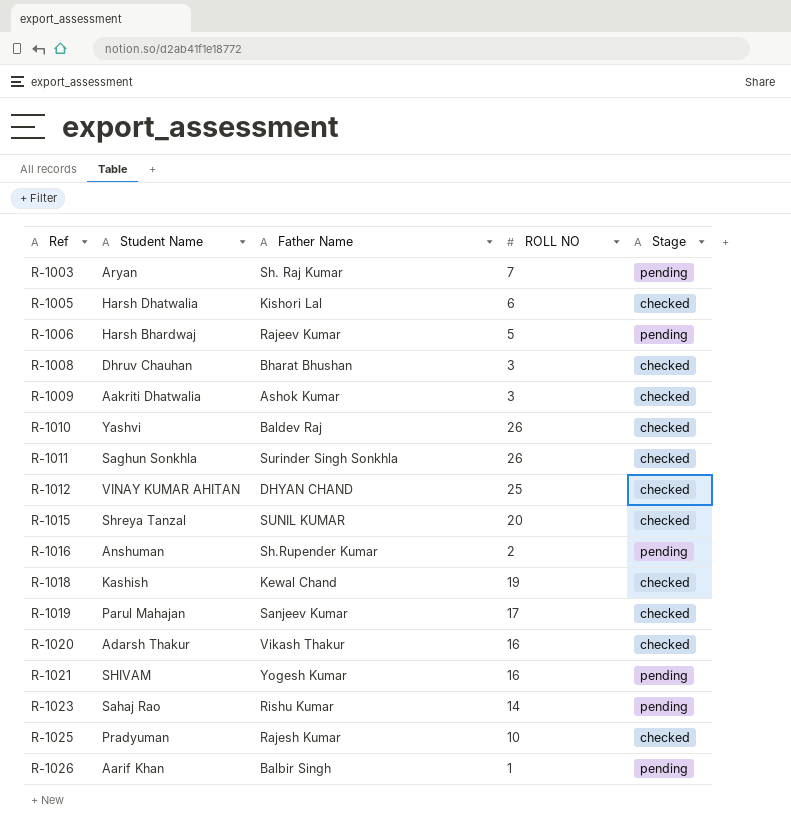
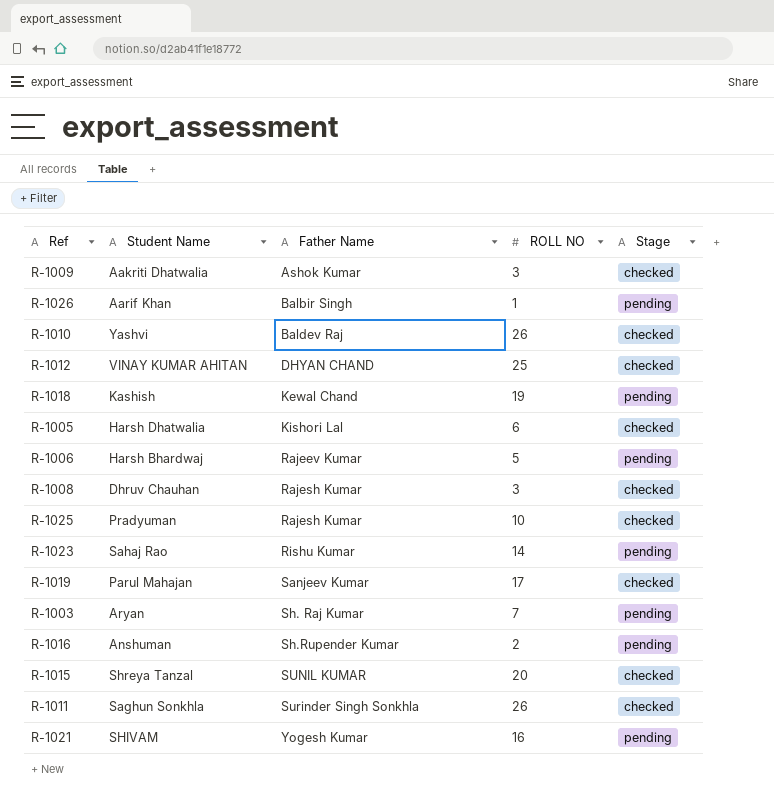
row order: Ref ascending -> Father Name ascending
row R-1020: Adarsh Thakur | Vikash Thakur | 16 | checked -> none
R-1018 | Stage: checked -> pending
R-1008 | Father Name: Bharat Bhushan -> Rajesh Kumar

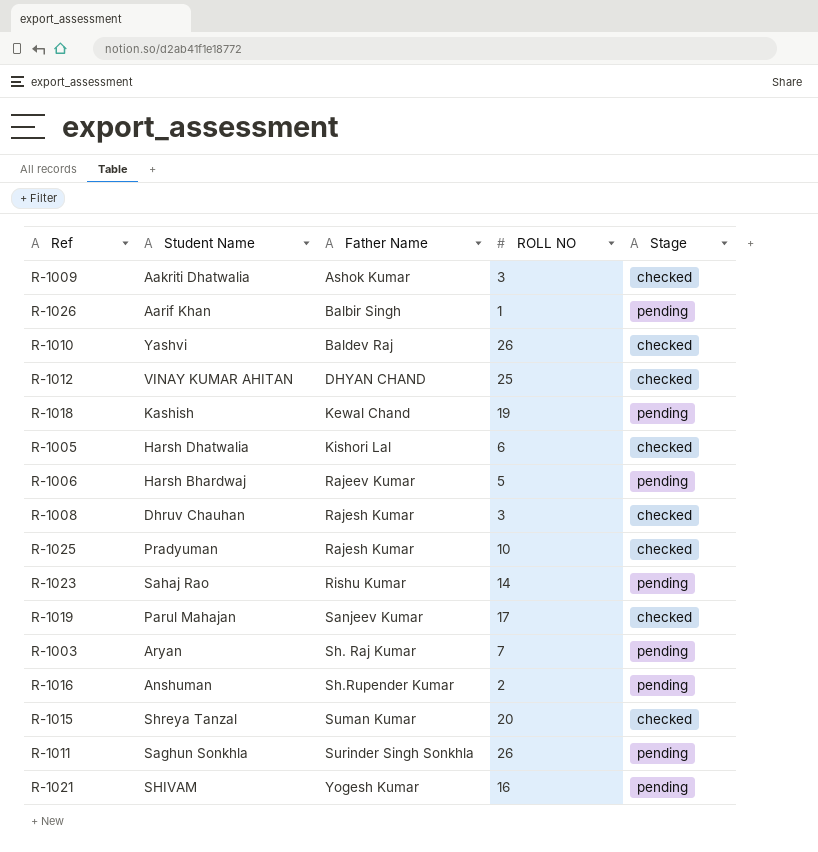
R-1015 | Father Name: SUNIL KUMAR -> Suman Kumar
R-1011 | Stage: checked -> pending

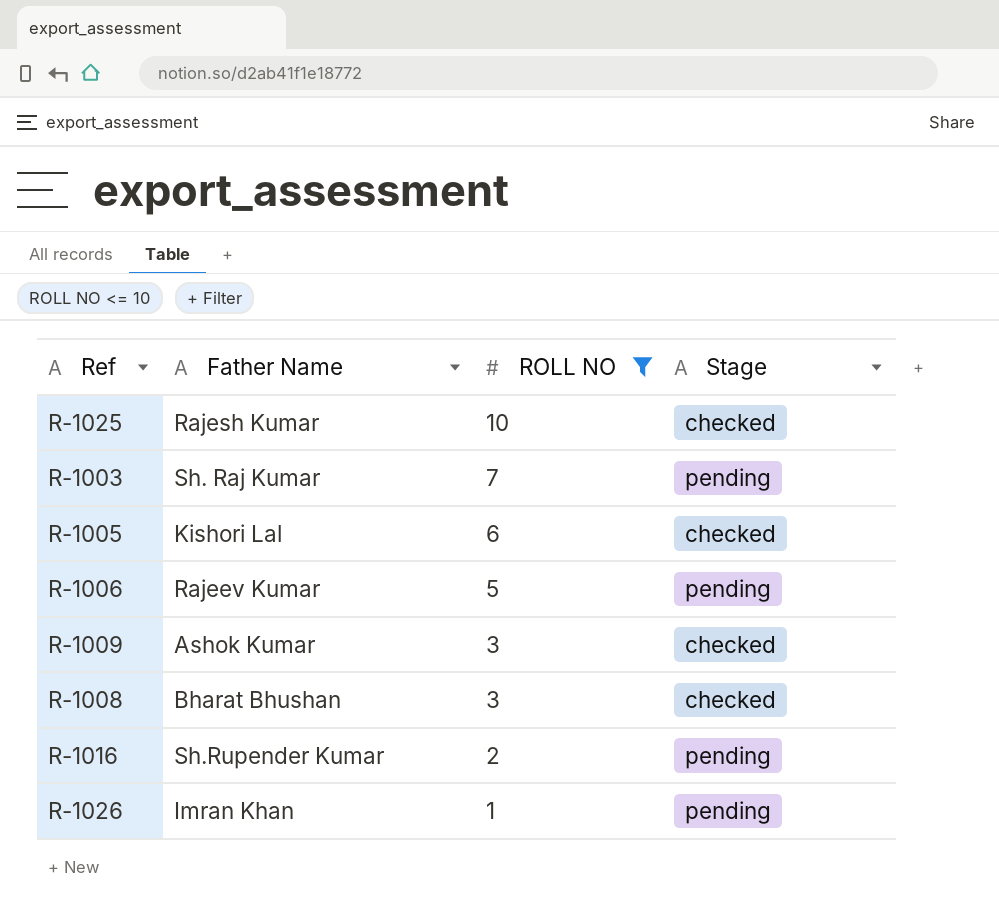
filter: none -> ROLL NO <= 10
row order: Father Name ascending -> ROLL NO descending
column Student Name | position: 2 -> none
R-1008 | Father Name: Rajesh Kumar -> Bharat Bhushan
R-1026 | Father Name: Balbir Singh -> Imran Khan

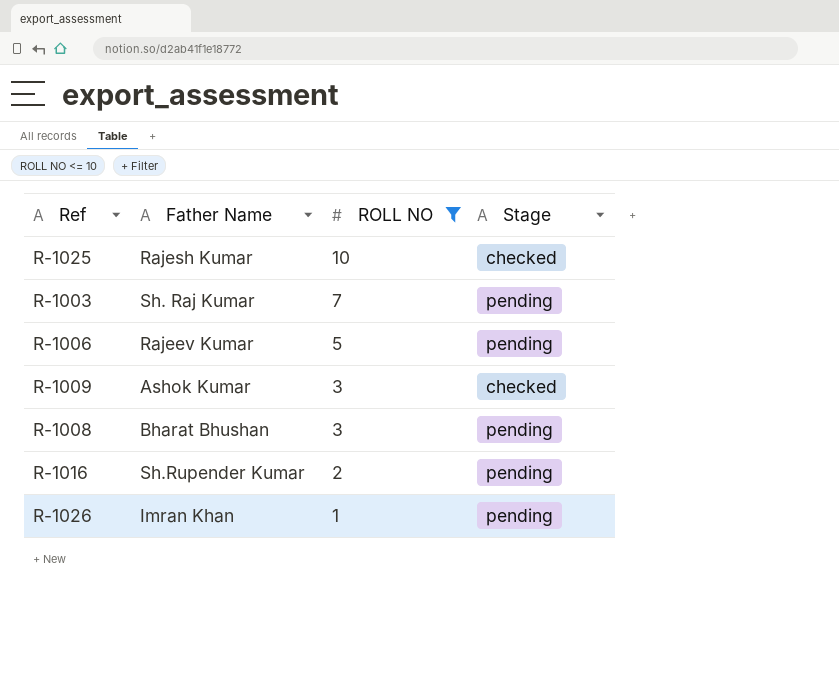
row R-1005: Kishori Lal | 6 | checked -> none
R-1008 | Stage: checked -> pending

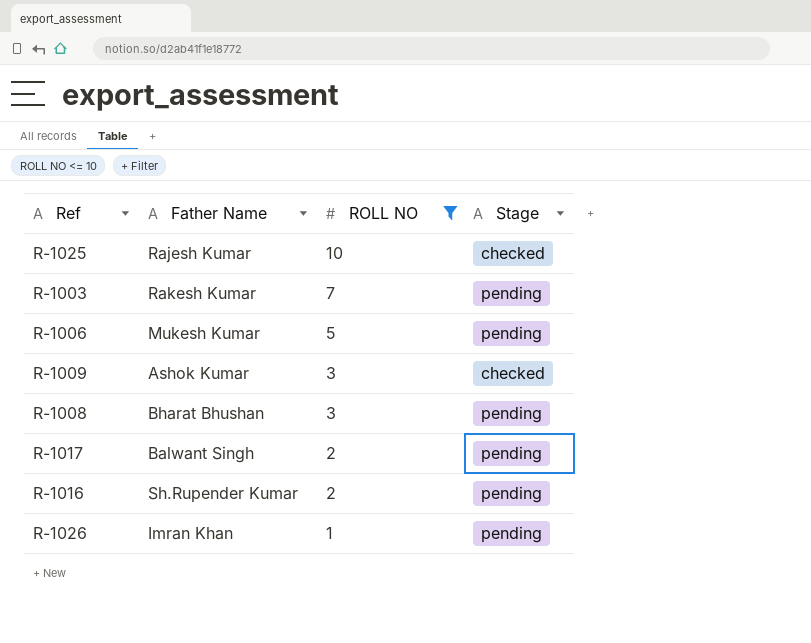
R-1003 | Father Name: Sh. Raj Kumar -> Rakesh Kumar
R-1006 | Father Name: Rajeev Kumar -> Mukesh Kumar
row R-1017: none -> Balwant Singh | 2 | pending

